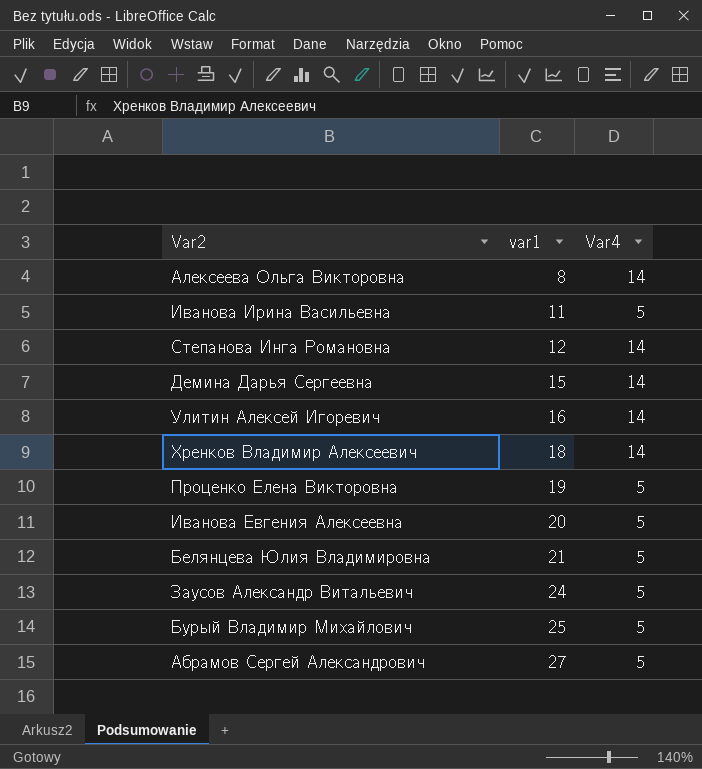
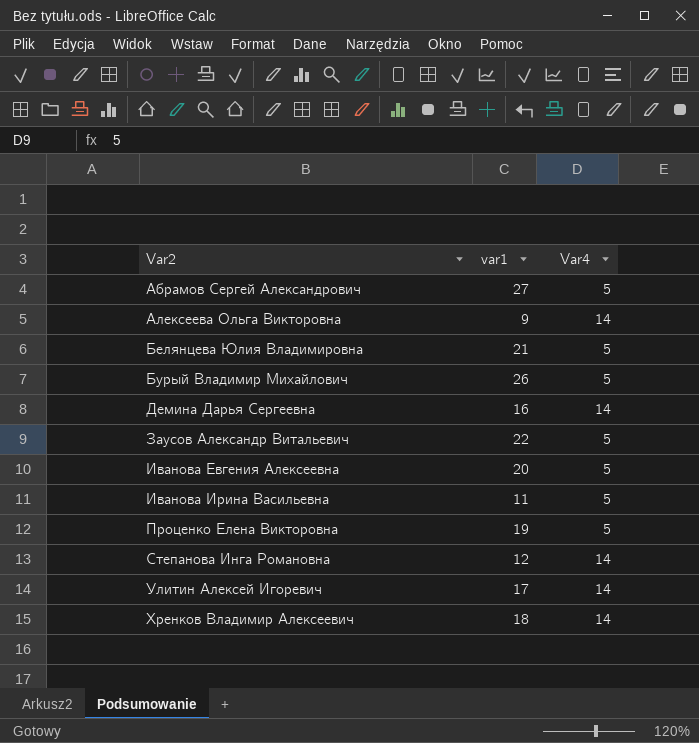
row order: var1 ascending -> Var2 ascending
Алексеева Ольга Викторовна | var1: 8 -> 9
Бурый Владимир Михайлович | var1: 25 -> 26
Демина Дарья Сергеевна | var1: 15 -> 16
Заусов Александр Витальевич | var1: 24 -> 22
Улитин Алексей Игоревич | var1: 16 -> 17

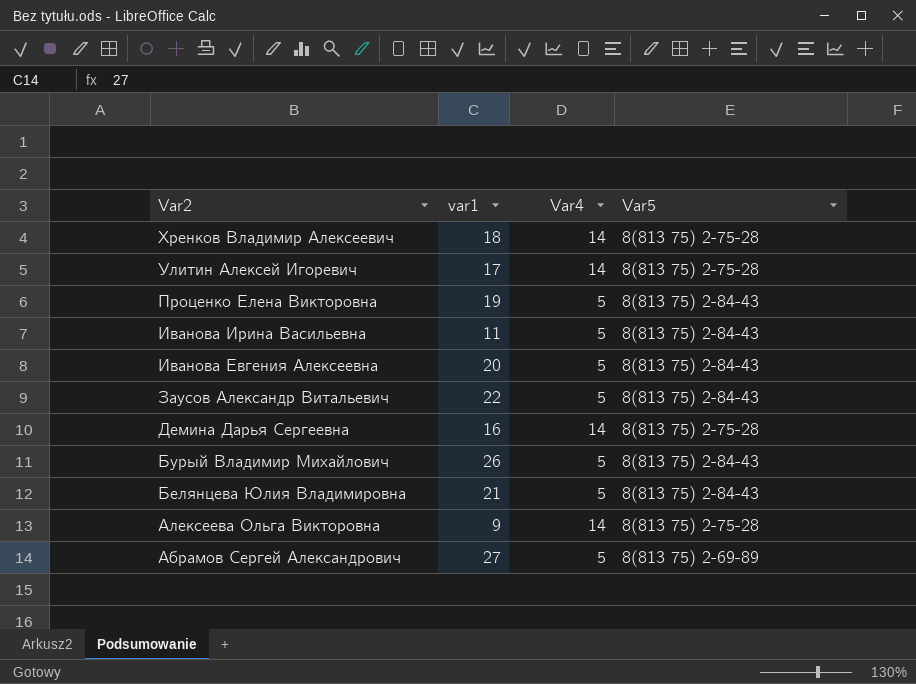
row order: Var2 ascending -> Var2 descending
column Var5 | position: none -> 4
row Степанова Инга Романовна: 12 | 14 -> none

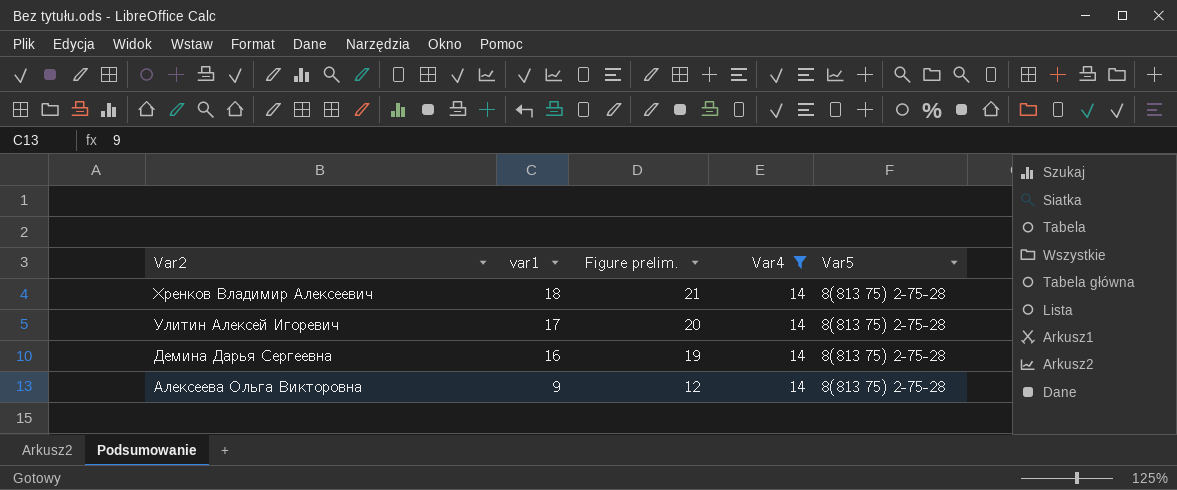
filter: none -> Var4 = 14
column Figure prelim. | formula: none -> [var1] + 3

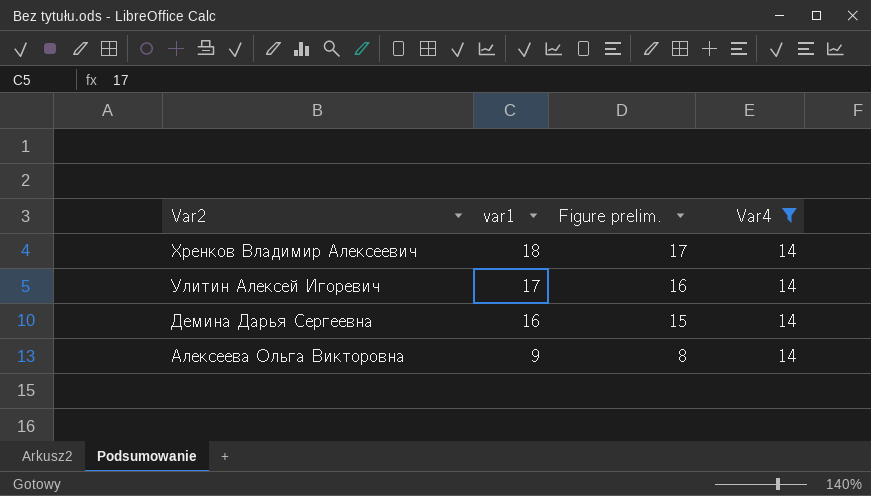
column Var5 | position: 5 -> none
column Figure prelim. | formula: [var1] + 3 -> [var1] - 1

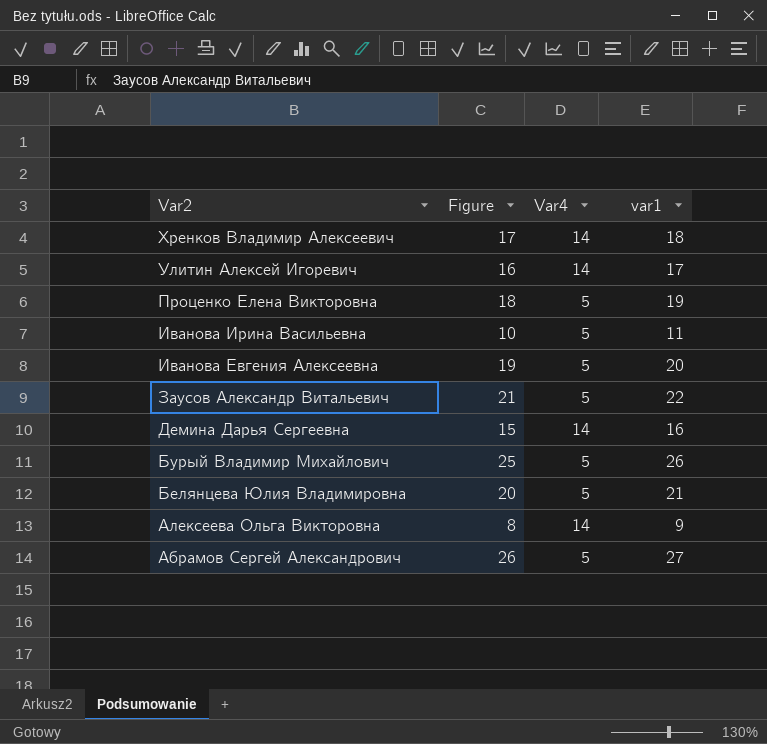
filter: Var4 = 14 -> none
column name: Figure prelim. -> Figure
column var1 | position: 2 -> 4

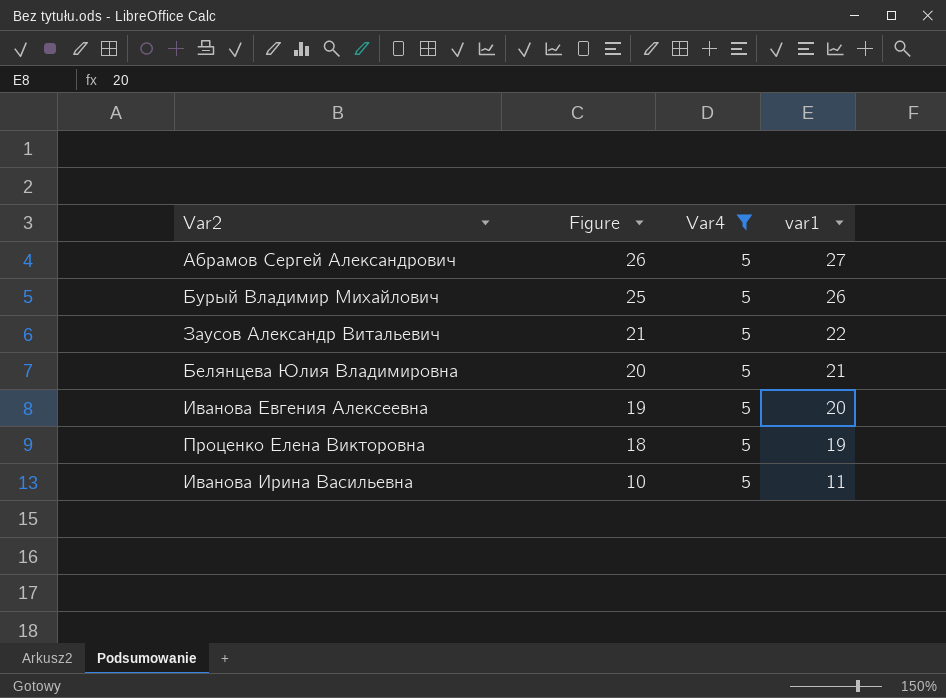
filter: none -> Var4 = 5
row order: Var2 descending -> Figure descending

